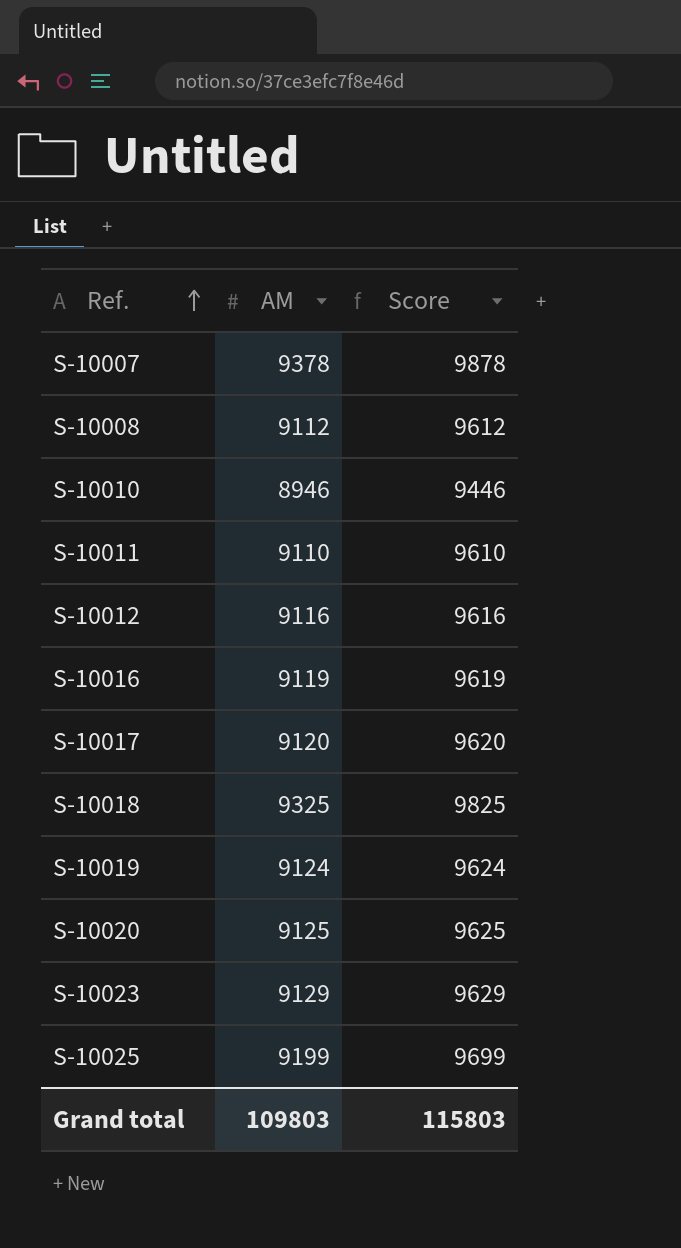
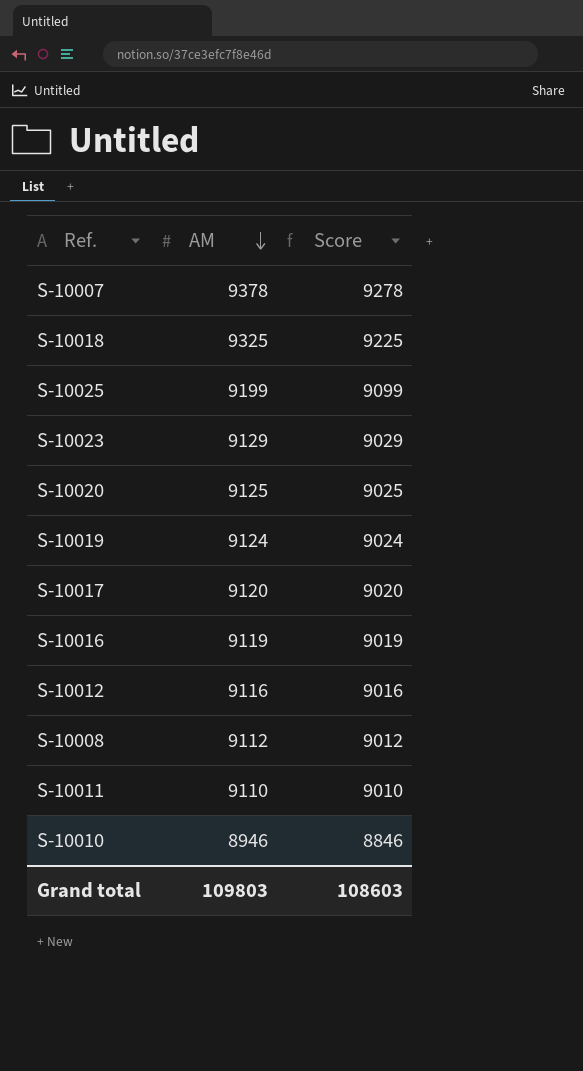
row order: Ref. ascending -> AM descending
column Score | formula: [AM] + 500 -> [AM] - 100
Grand total | Score: 115803 -> 108603

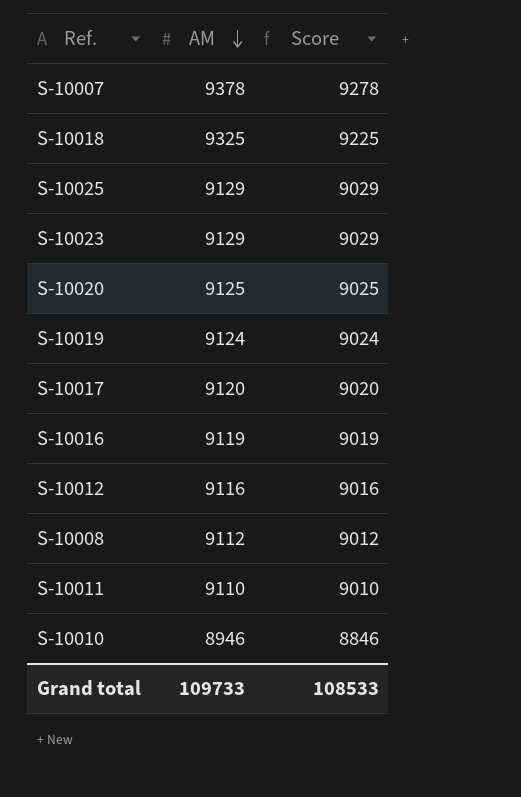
S-10025 | AM: 9199 -> 9129
S-10025 | Score: 9099 -> 9029
Grand total | AM: 109803 -> 109733
Grand total | Score: 108603 -> 108533

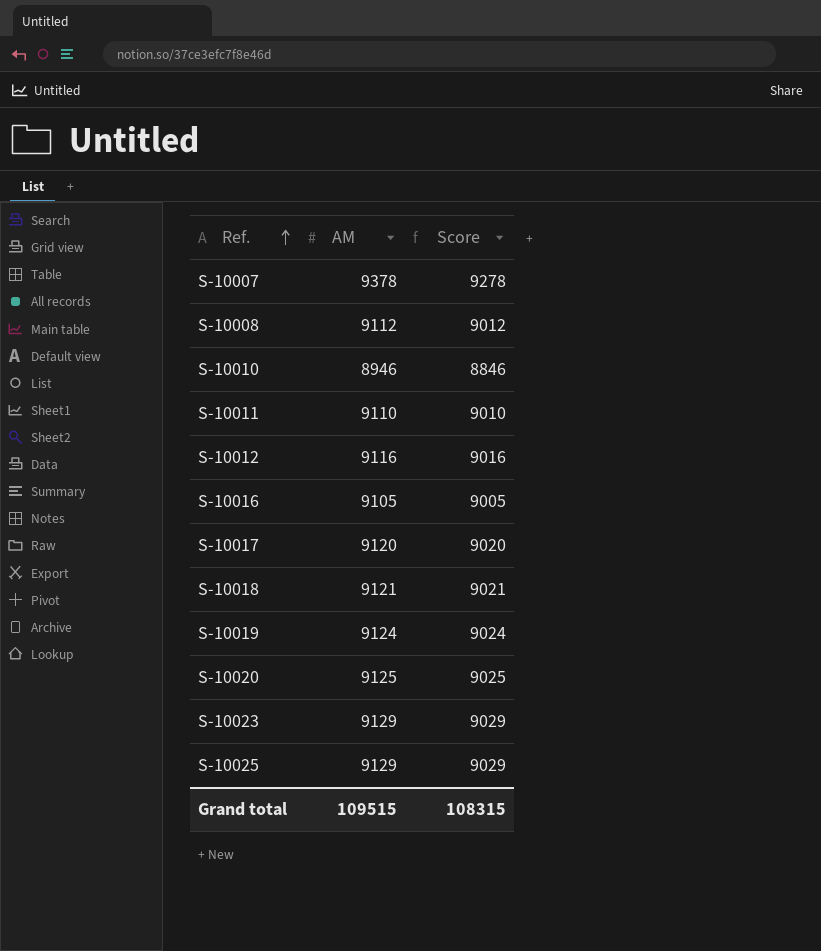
row order: AM descending -> Ref. ascending
S-10016 | AM: 9119 -> 9105
S-10016 | Score: 9019 -> 9005
S-10018 | AM: 9325 -> 9121
S-10018 | Score: 9225 -> 9021
Grand total | AM: 109733 -> 109515
Grand total | Score: 108533 -> 108315

